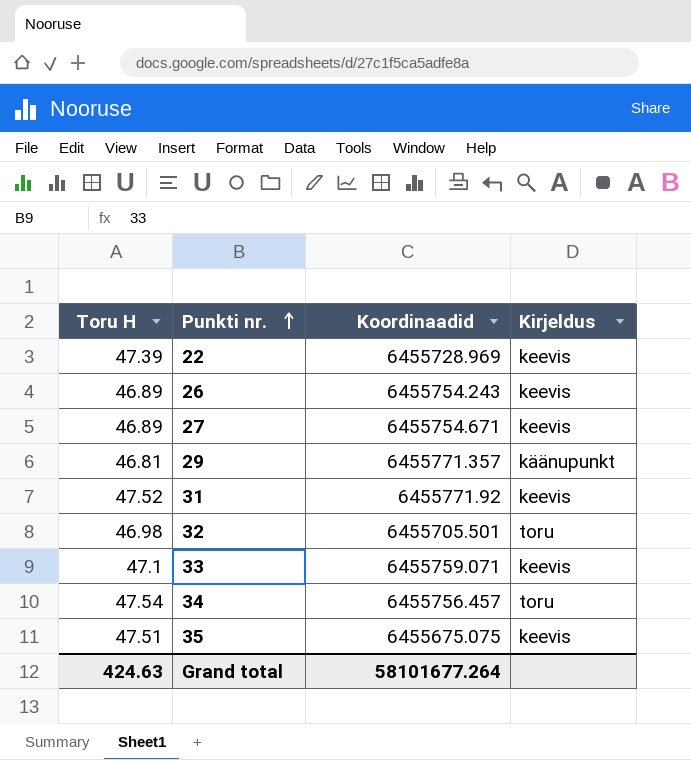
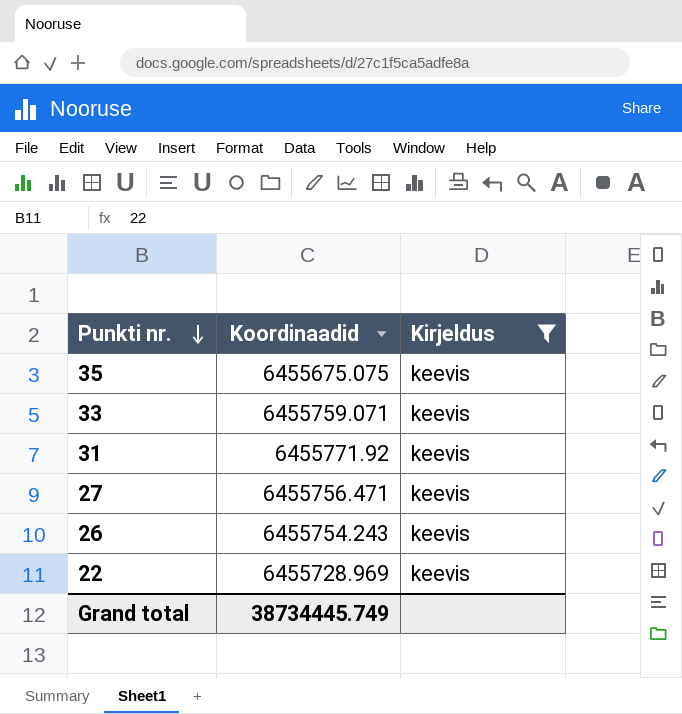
filter: none -> Kirjeldus = keevis
row order: Punkti nr. ascending -> Punkti nr. descending
column Toru H | position: 1 -> none
27 | Koordinaadid: 6455754.671 -> 6455756.471
Grand total | Koordinaadid: 58101677.264 -> 38734445.749

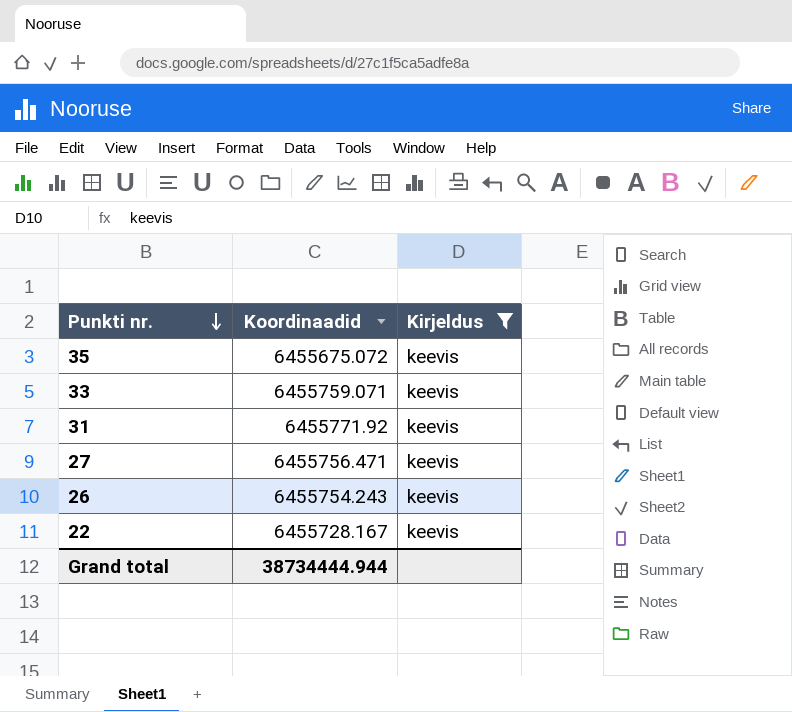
35 | Koordinaadid: 6455675.075 -> 6455675.072
22 | Koordinaadid: 6455728.969 -> 6455728.167
Grand total | Koordinaadid: 38734445.749 -> 38734444.944

